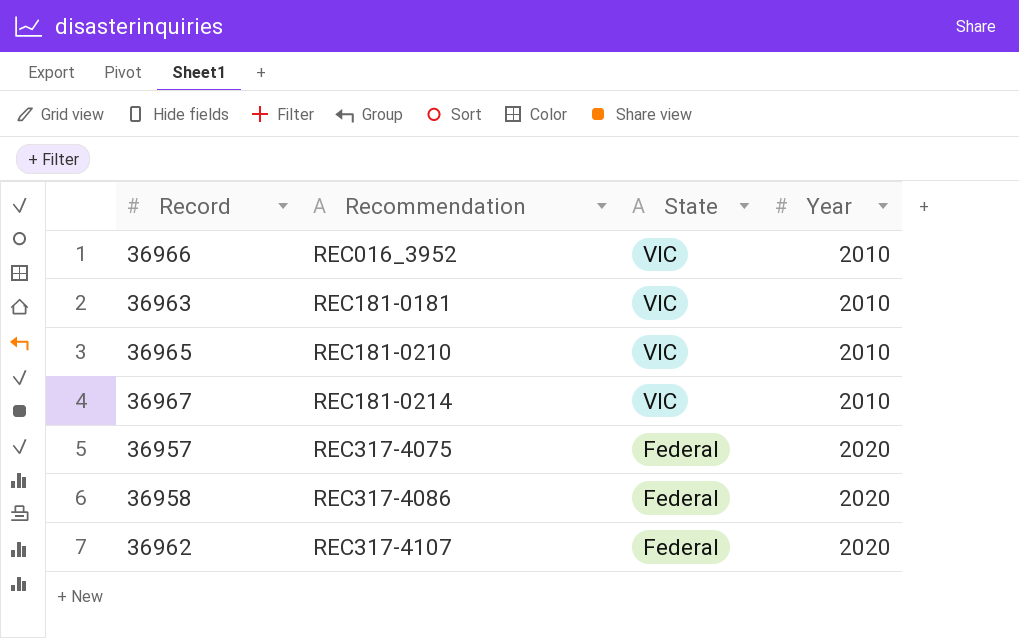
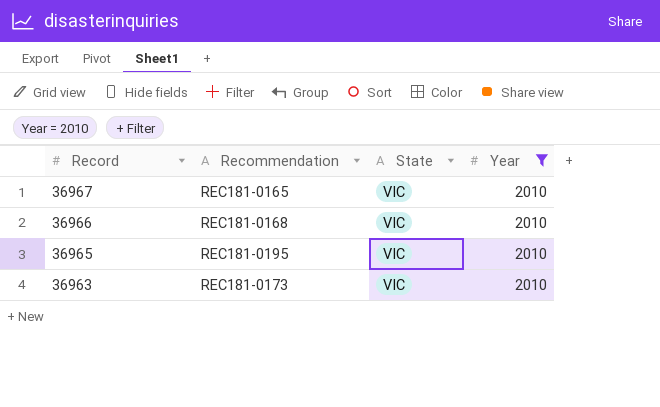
filter: none -> Year = 2010
row order: Recommendation ascending -> Record descending
36967 | Recommendation: REC181-0214 -> REC181-0165
36966 | Recommendation: REC016_3952 -> REC181-0168
36965 | Recommendation: REC181-0210 -> REC181-0195
36963 | Recommendation: REC181-0181 -> REC181-0173

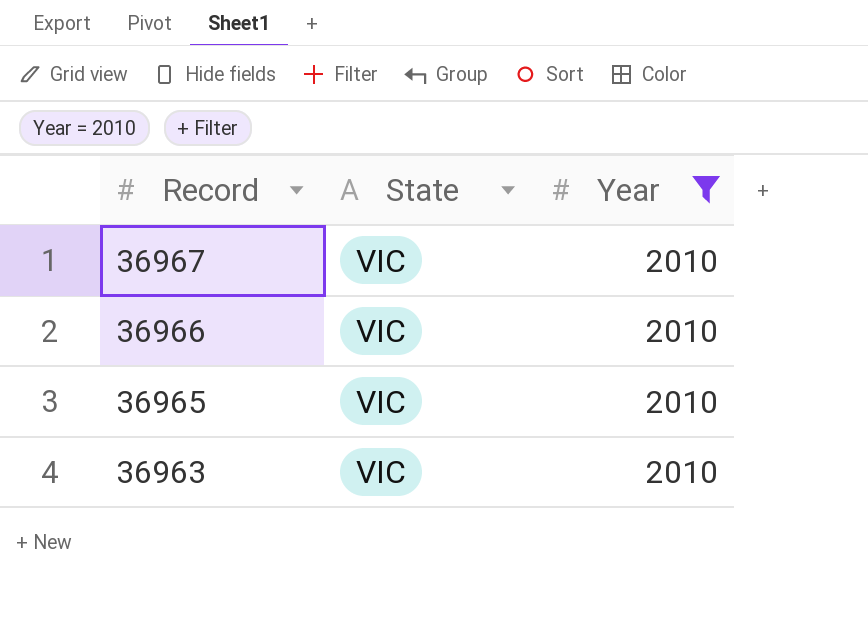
column Recommendation | position: 2 -> none

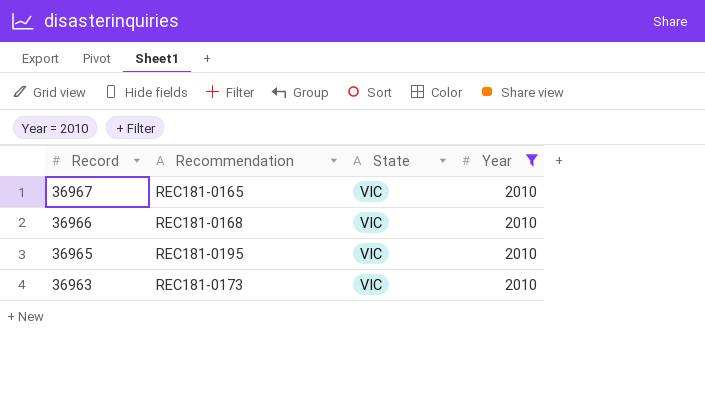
column Recommendation | position: none -> 2

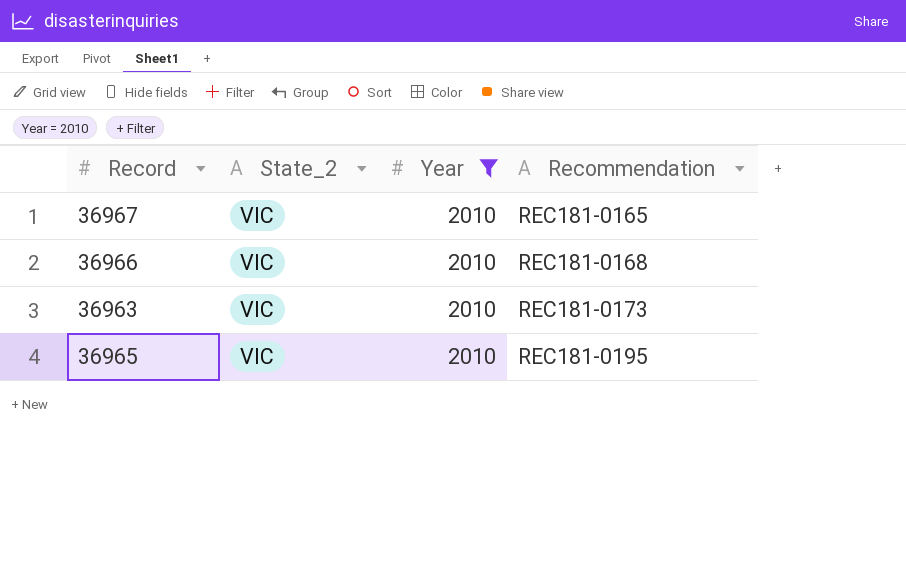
row order: Record descending -> Recommendation ascending
column name: State -> State_2
column Recommendation | position: 2 -> 4

